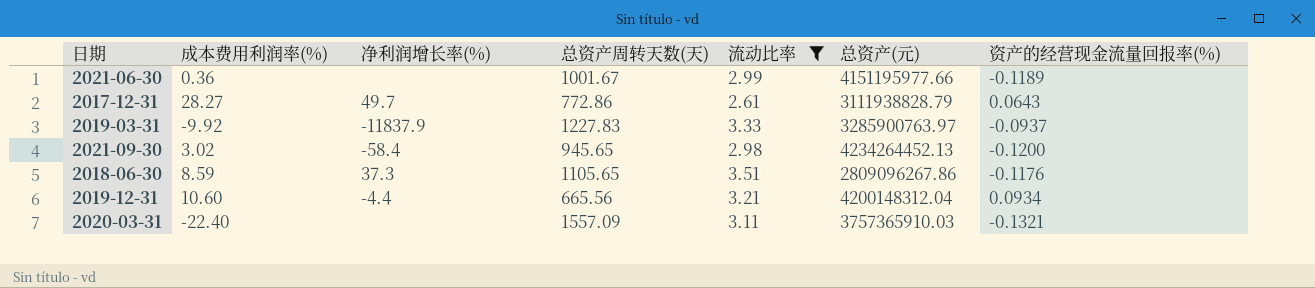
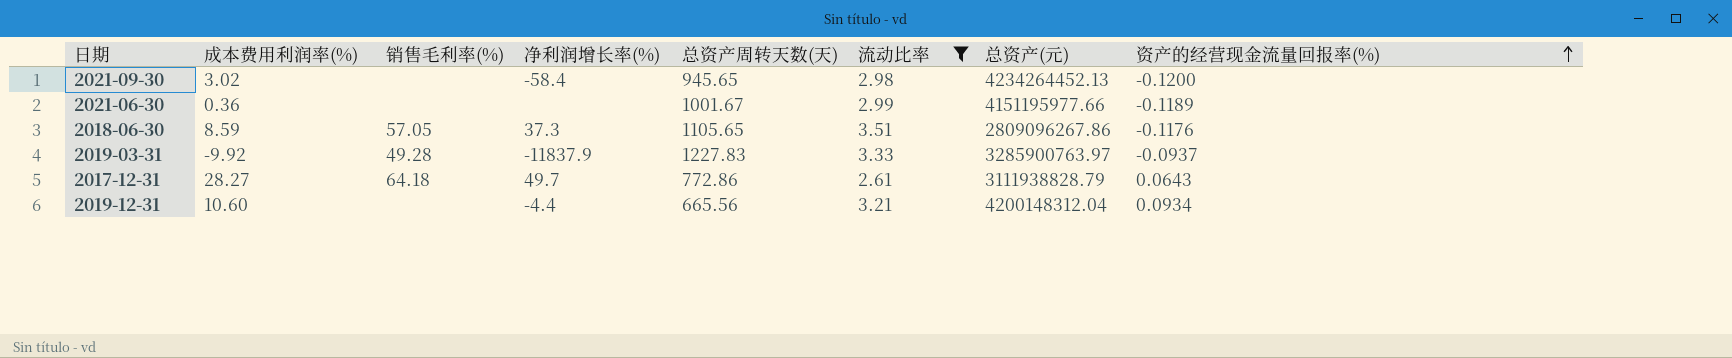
row order: none -> 资产的经营现金流量回报率(%) ascending
column 销售毛利率(%) | position: none -> 3
row 2020-03-31: -22.40 | none | 1557.09 | 3.11 | 3757365910.03 | -0.1321 -> none

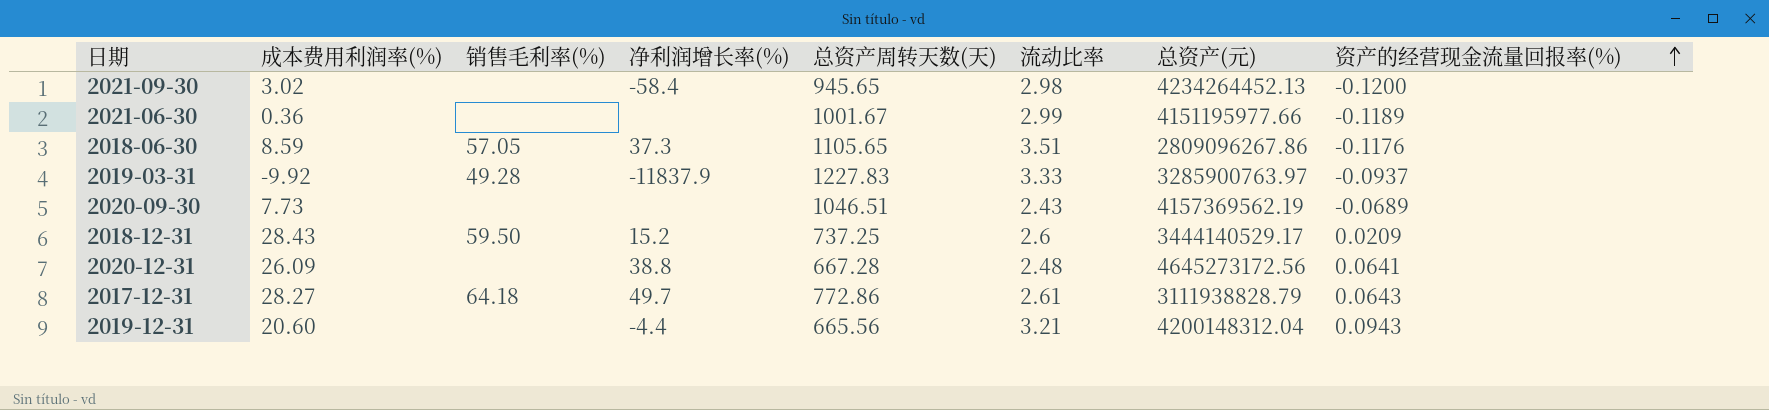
filter: 流动比率 >= 2.61 -> none
2019-12-31 | 成本费用利润率(%): 10.60 -> 20.60
2019-12-31 | 资产的经营现金流量回报率(%): 0.0934 -> 0.0943

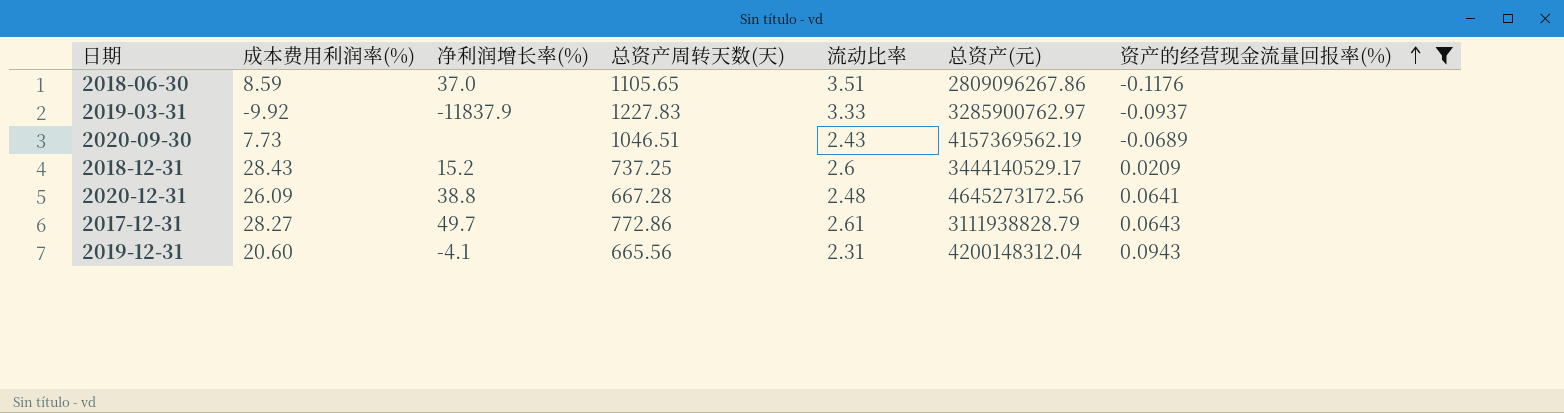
filter: none -> 资产的经营现金流量回报率(%) >= -0.1176
column 销售毛利率(%) | position: 3 -> none
2018-06-30 | 净利润增长率(%): 37.3 -> 37.0
2019-03-31 | 总资产(元): 3285900763.97 -> 3285900762.97
2019-12-31 | 净利润增长率(%): -4.4 -> -4.1
2019-12-31 | 流动比率: 3.21 -> 2.31

